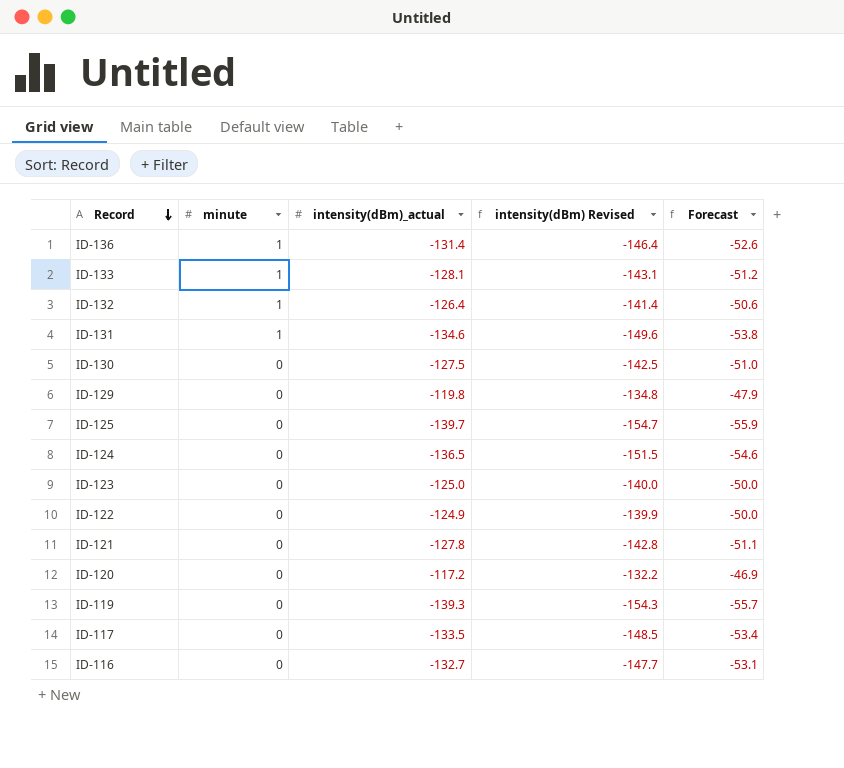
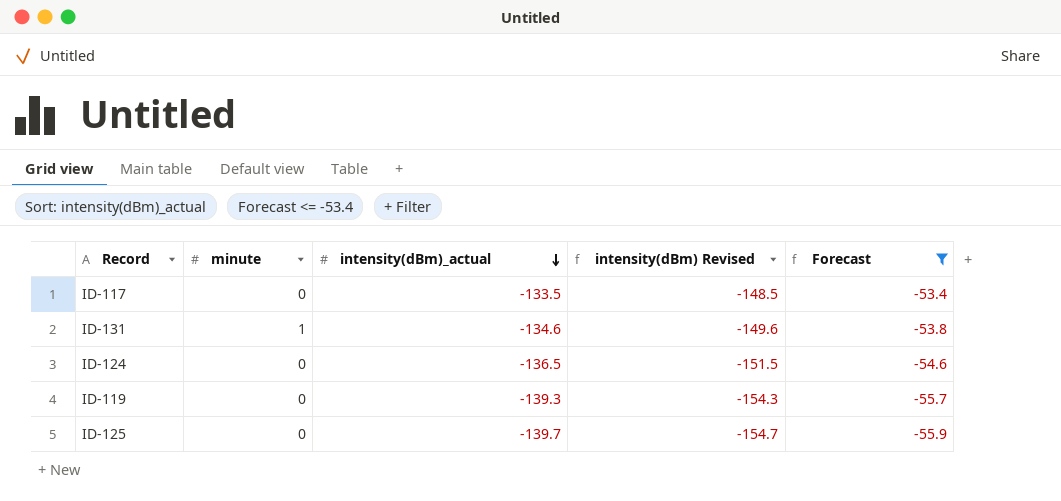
filter: none -> Forecast <= -53.4
row order: Record descending -> intensity(dBm)_actual descending

